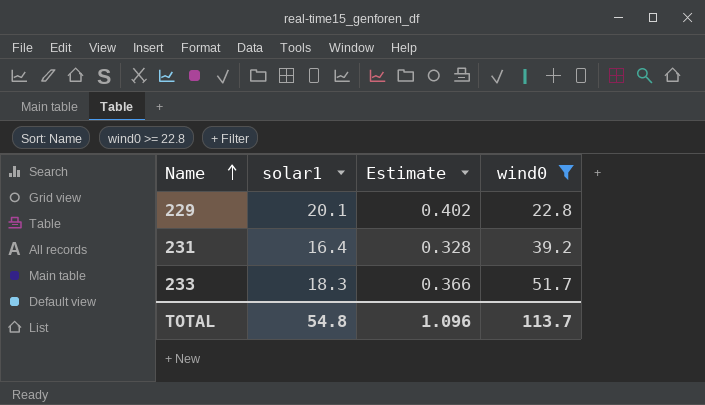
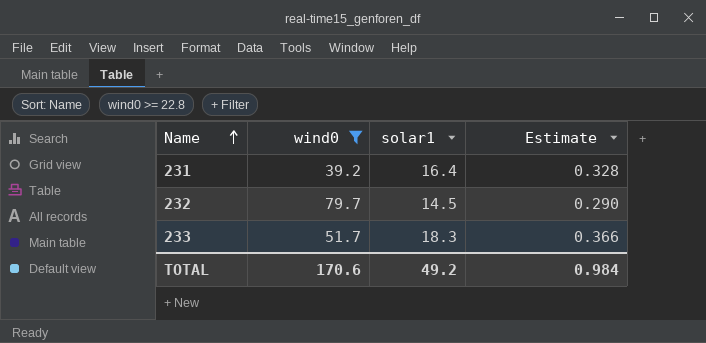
column wind0 | position: 4 -> 2
row 229: 20.1 | 0.402 | 22.8 -> none
row 232: none -> 79.7 | 14.5 | 0.290
TOTAL | wind0: 113.7 -> 170.6
TOTAL | solar1: 54.8 -> 49.2
TOTAL | Estimate: 1.096 -> 0.984

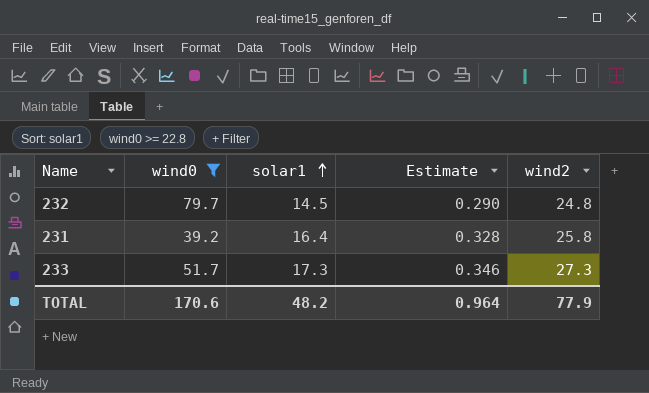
row order: Name ascending -> solar1 ascending
column wind2 | position: none -> 5
233 | solar1: 18.3 -> 17.3
233 | Estimate: 0.366 -> 0.346
TOTAL | solar1: 49.2 -> 48.2
TOTAL | Estimate: 0.984 -> 0.964

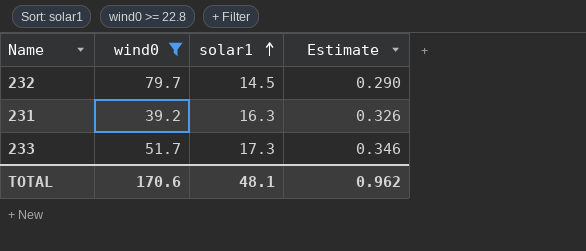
column wind2 | position: 5 -> none
231 | solar1: 16.4 -> 16.3
231 | Estimate: 0.328 -> 0.326
TOTAL | solar1: 48.2 -> 48.1
TOTAL | Estimate: 0.964 -> 0.962

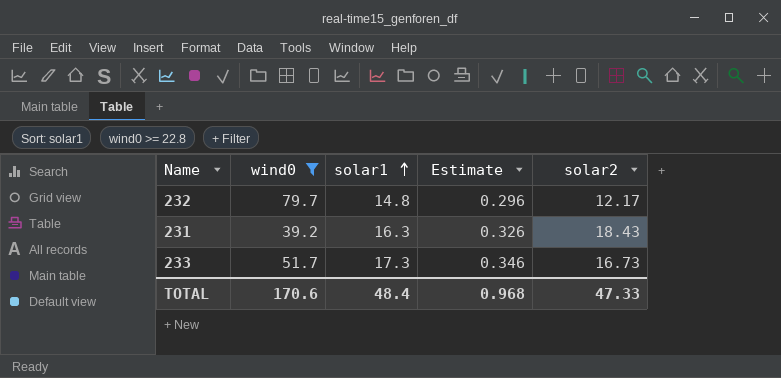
column solar2 | position: none -> 5
232 | solar1: 14.5 -> 14.8
232 | Estimate: 0.290 -> 0.296
TOTAL | solar1: 48.1 -> 48.4
TOTAL | Estimate: 0.962 -> 0.968

